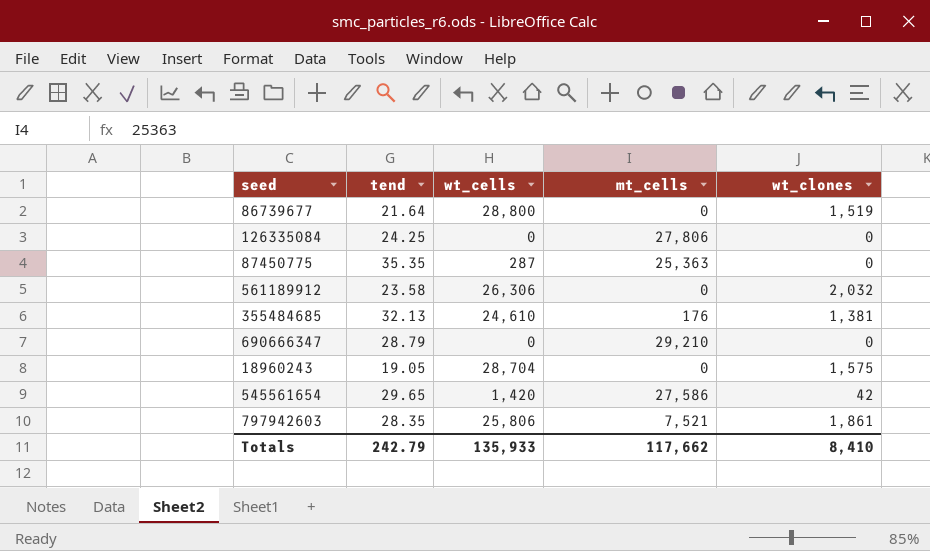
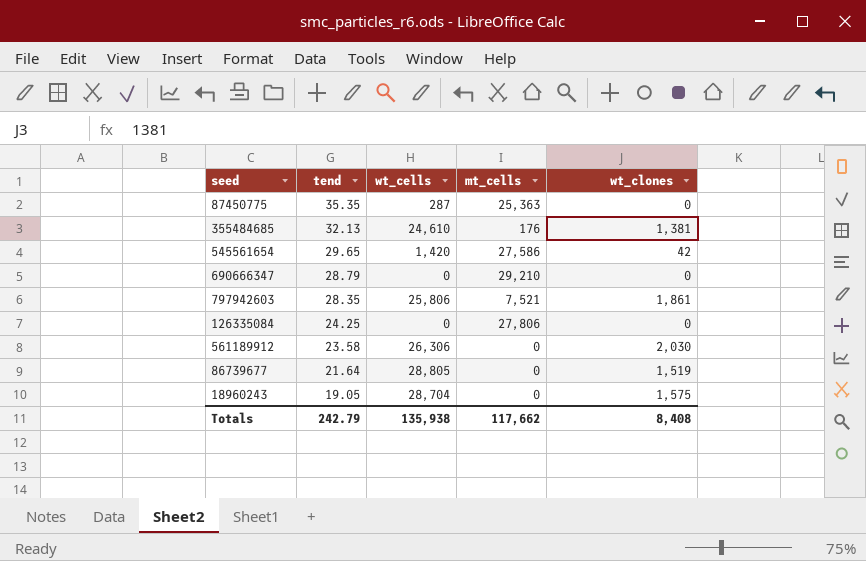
row order: none -> tend descending
561189912 | wt_clones: 2,032 -> 2,030
86739677 | wt_cells: 28,800 -> 28,805
Totals | wt_cells: 135,933 -> 135,938
Totals | wt_clones: 8,410 -> 8,408

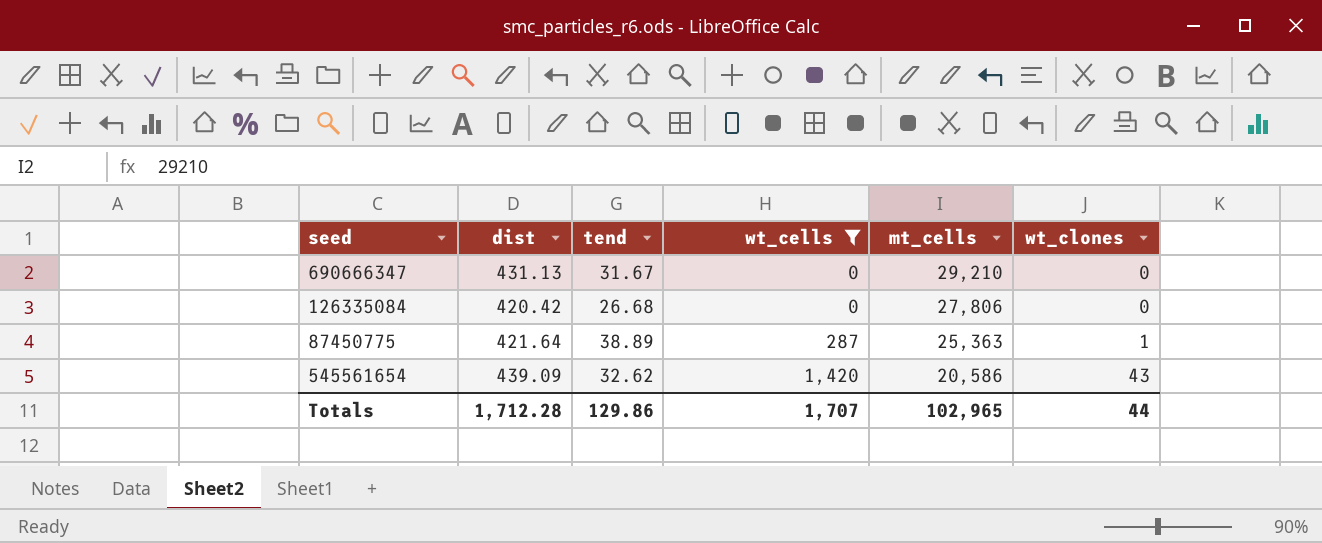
filter: none -> wt_cells <= 1,420
row order: tend descending -> wt_cells ascending
column dist | position: none -> 2
690666347 | tend: 28.79 -> 31.67
126335084 | tend: 24.25 -> 26.68
87450775 | tend: 35.35 -> 38.89
87450775 | wt_clones: 0 -> 1
545561654 | tend: 29.65 -> 32.62
545561654 | mt_cells: 27,586 -> 20,586
545561654 | wt_clones: 42 -> 43
Totals | tend: 242.79 -> 129.86
Totals | wt_cells: 135,938 -> 1,707
Totals | mt_cells: 117,662 -> 102,965
Totals | wt_clones: 8,408 -> 44

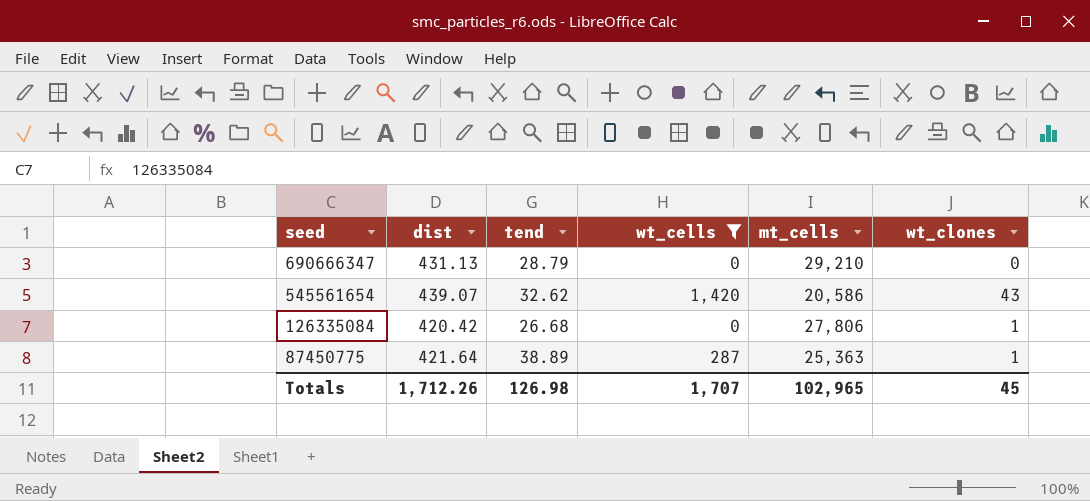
row order: wt_cells ascending -> seed descending
690666347 | tend: 31.67 -> 28.79
545561654 | dist: 439.09 -> 439.07
126335084 | wt_clones: 0 -> 1
Totals | dist: 1,712.28 -> 1,712.26
Totals | tend: 129.86 -> 126.98
Totals | wt_clones: 44 -> 45

